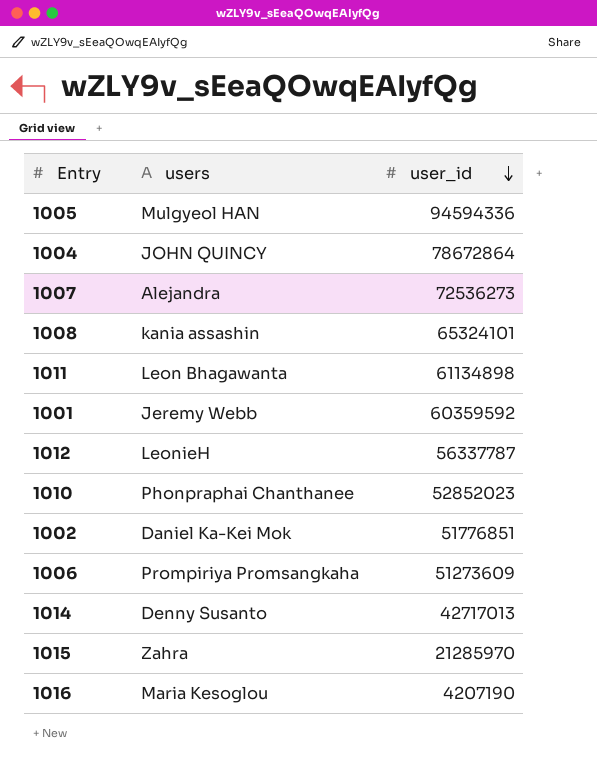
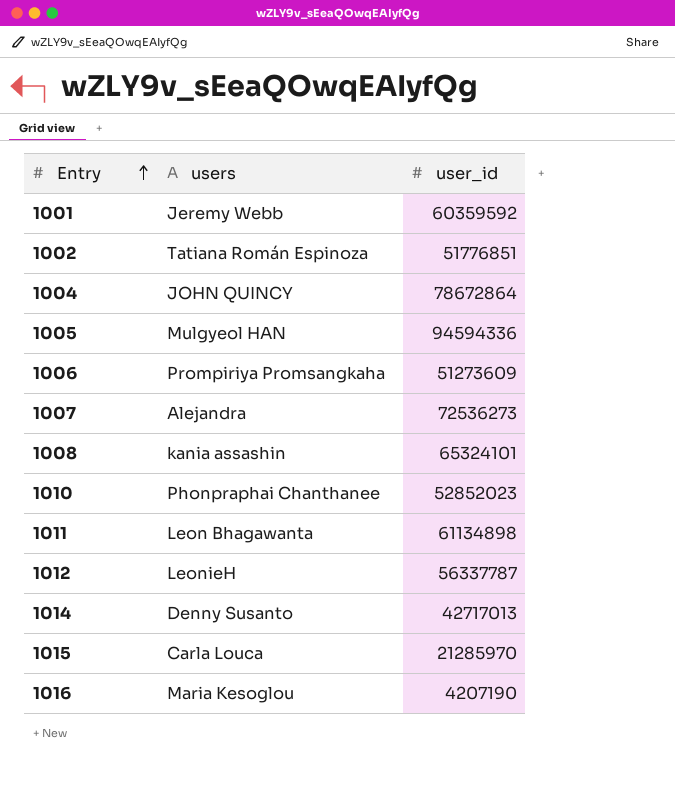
row order: user_id descending -> Entry ascending
1002 | users: Daniel Ka-Kei Mok -> Tatiana Román Espinoza
1015 | users: Zahra -> Carla Louca

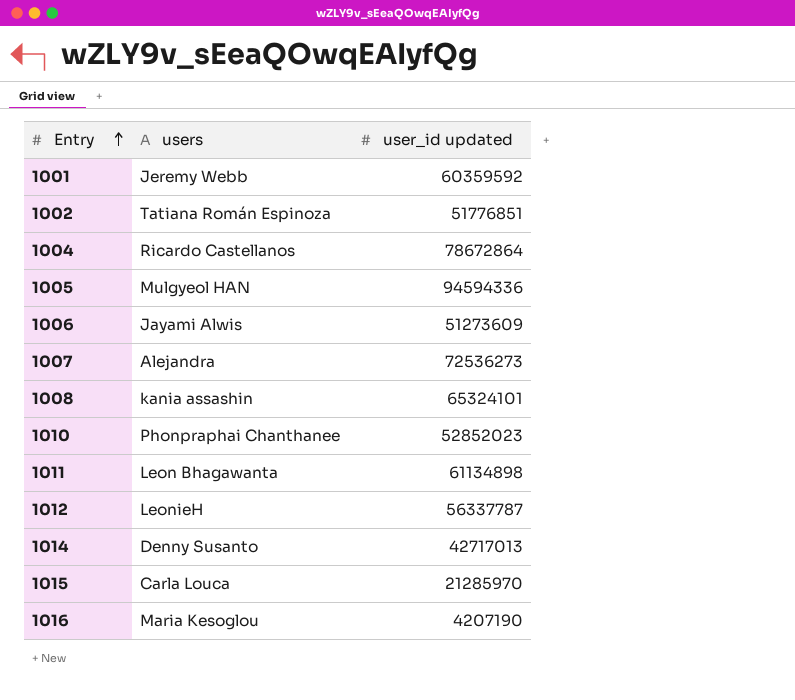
column name: user_id -> user_id updated
1004 | users: JOHN QUINCY -> Ricardo Castellanos
1006 | users: Prompiriya Promsangkaha -> Jayami Alwis

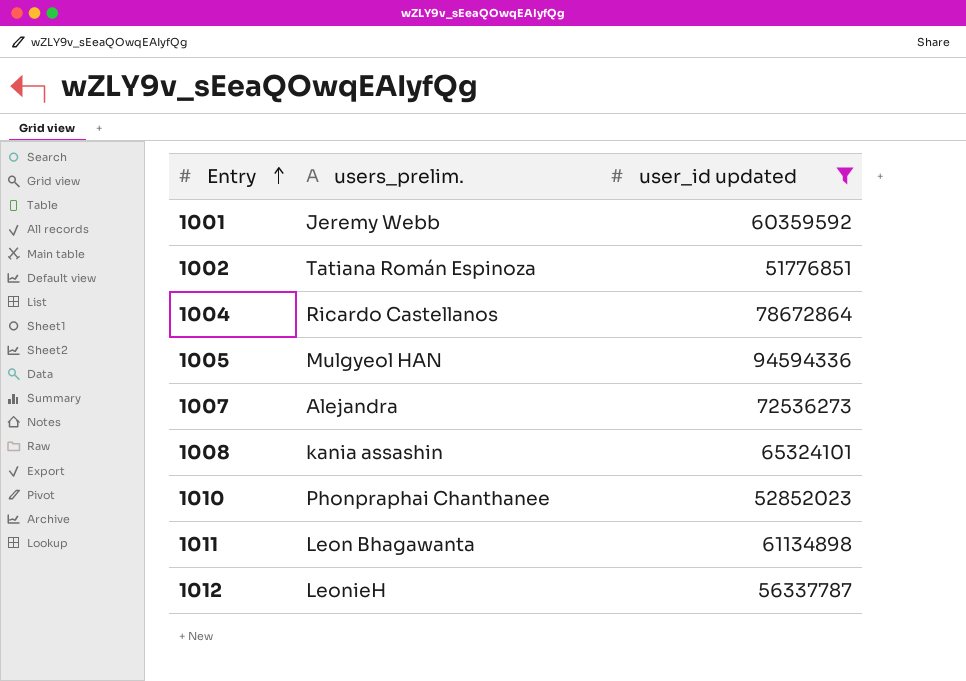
filter: none -> user_id updated >= 51776851
column name: users -> users_prelim.

